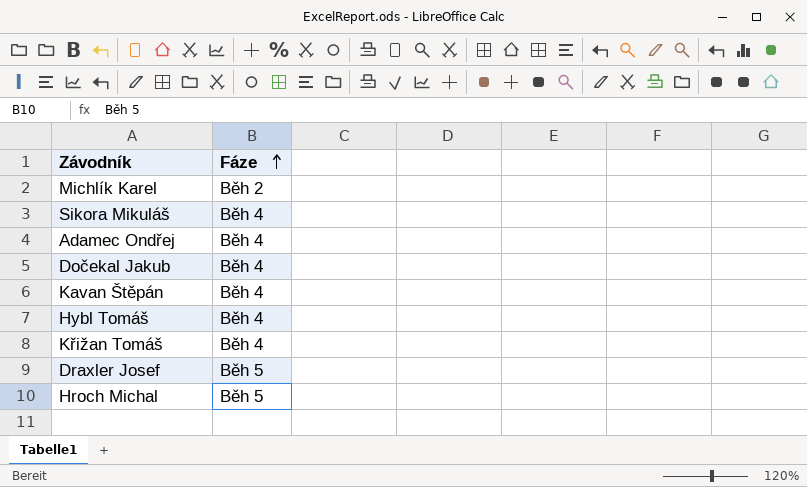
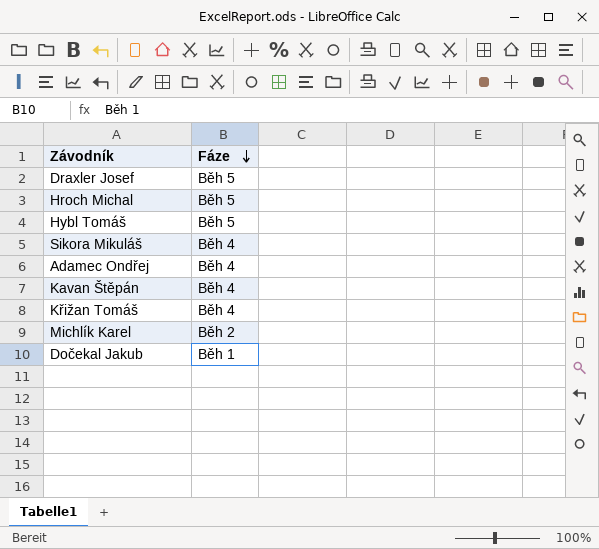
row order: Fáze ascending -> Fáze descending
Hybl Tomáš | Fáze: Běh 4 -> Běh 5
Dočekal Jakub | Fáze: Běh 4 -> Běh 1

